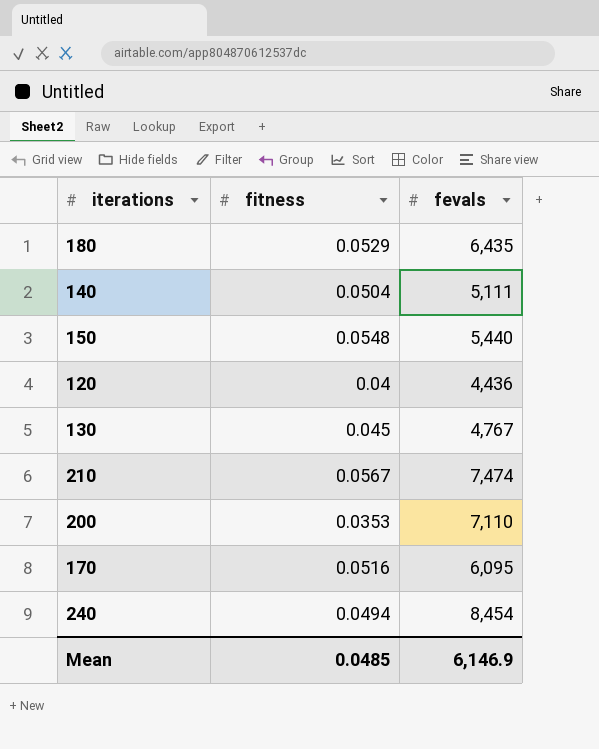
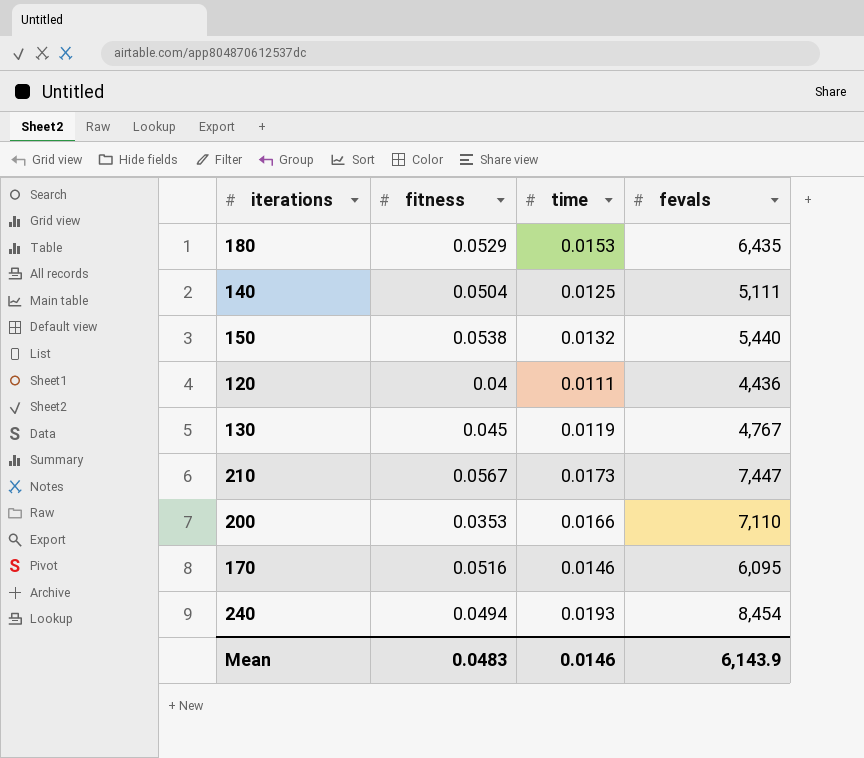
column time | position: none -> 3
150 | fitness: 0.0548 -> 0.0538
210 | fevals: 7,474 -> 7,447
Mean | fitness: 0.0485 -> 0.0483
Mean | fevals: 6,146.9 -> 6,143.9

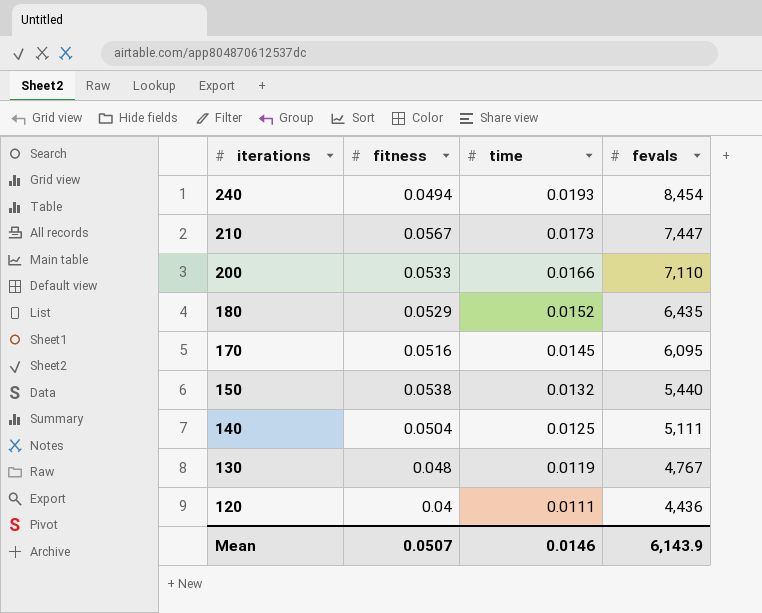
row order: none -> iterations descending
200 | fitness: 0.0353 -> 0.0533
180 | time: 0.0153 -> 0.0152
170 | time: 0.0146 -> 0.0145
130 | fitness: 0.045 -> 0.048
Mean | fitness: 0.0483 -> 0.0507

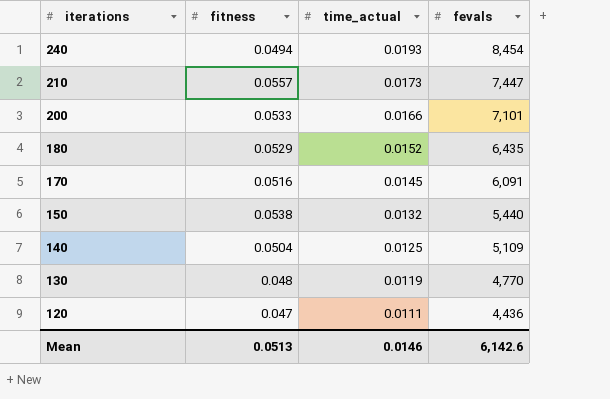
column name: time -> time_actual
210 | fitness: 0.0567 -> 0.0557
200 | fevals: 7,110 -> 7,101
170 | fevals: 6,095 -> 6,091
140 | fevals: 5,111 -> 5,109
130 | fevals: 4,767 -> 4,770
120 | fitness: 0.04 -> 0.047
Mean | fitness: 0.0507 -> 0.0513
Mean | fevals: 6,143.9 -> 6,142.6

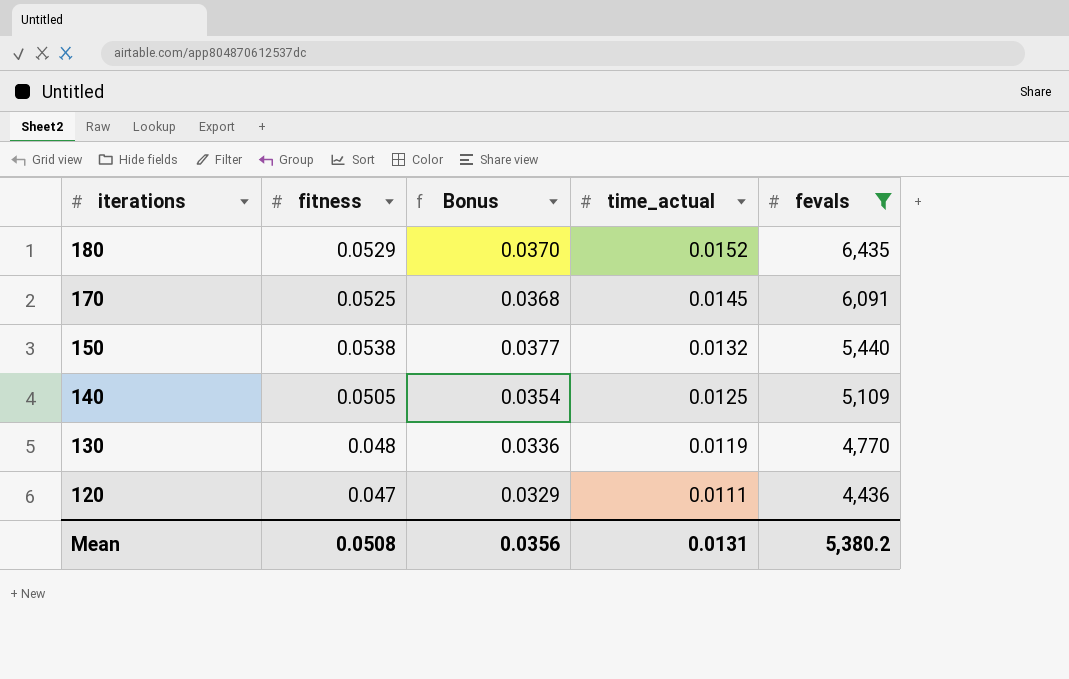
filter: none -> fevals <= 6,435
column Bonus | formula: none -> [fitness] * 0.7
170 | fitness: 0.0516 -> 0.0525
140 | fitness: 0.0504 -> 0.0505
Mean | fitness: 0.0513 -> 0.0508
Mean | time_actual: 0.0146 -> 0.0131
Mean | fevals: 6,142.6 -> 5,380.2

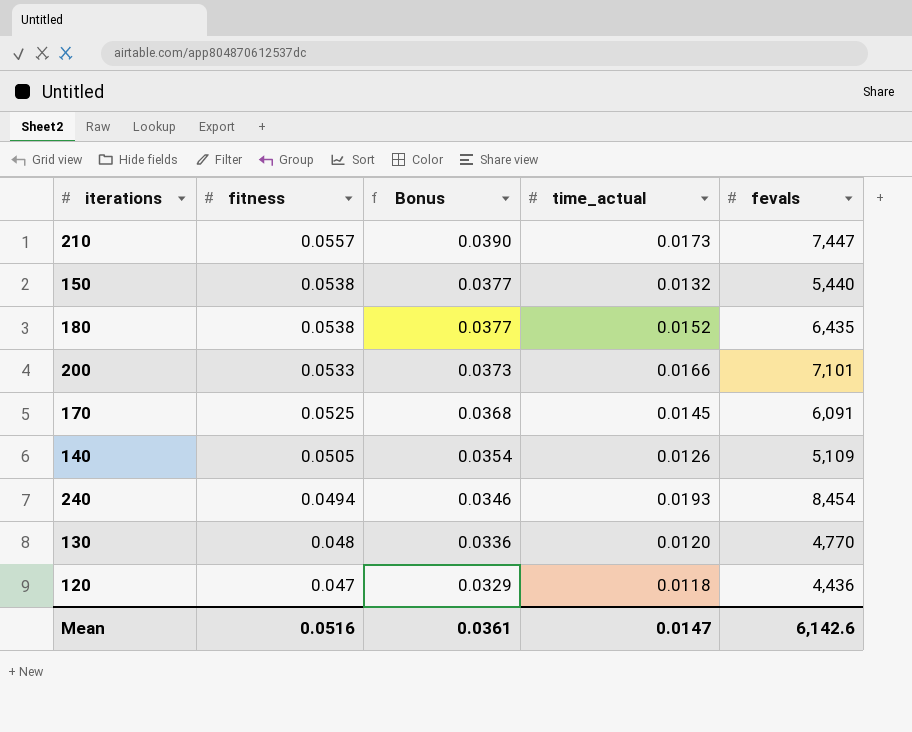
filter: fevals <= 6,435 -> none
row order: iterations descending -> fitness descending
180 | fitness: 0.0529 -> 0.0538
180 | Bonus: 0.0370 -> 0.0377
140 | time_actual: 0.0125 -> 0.0126
130 | time_actual: 0.0119 -> 0.0120
120 | time_actual: 0.0111 -> 0.0118
Mean | fitness: 0.0508 -> 0.0516
Mean | Bonus: 0.0356 -> 0.0361
Mean | time_actual: 0.0131 -> 0.0147
Mean | fevals: 5,380.2 -> 6,142.6

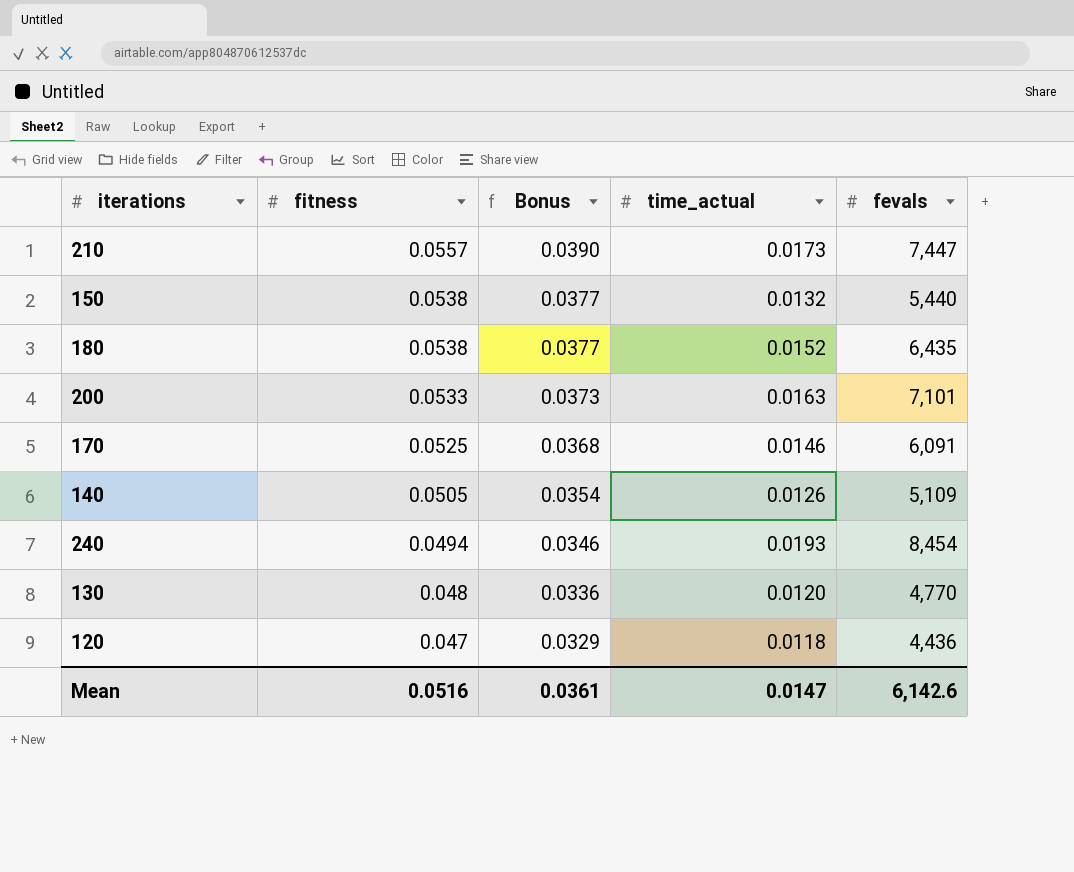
200 | time_actual: 0.0166 -> 0.0163
170 | time_actual: 0.0145 -> 0.0146

